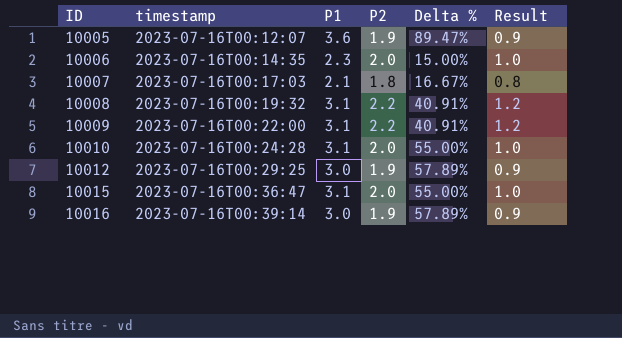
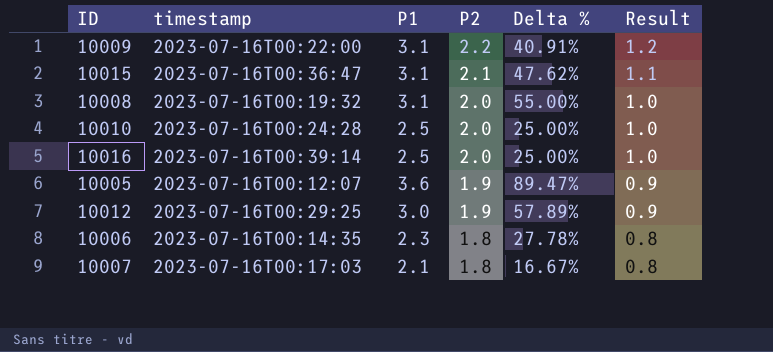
row order: ID ascending -> P2 descending
10015 | P2: 2.0 -> 2.1
10015 | Delta %: 55.00% -> 47.62%
10015 | Result: 1.0 -> 1.1
10008 | P2: 2.2 -> 2.0
10008 | Delta %: 40.91% -> 55.00%
10008 | Result: 1.2 -> 1.0
10010 | P1: 3.1 -> 2.5
10010 | Delta %: 55.00% -> 25.00%
10016 | P1: 3.0 -> 2.5
10016 | P2: 1.9 -> 2.0
10016 | Delta %: 57.89% -> 25.00%
10016 | Result: 0.9 -> 1.0
10006 | P2: 2.0 -> 1.8
10006 | Delta %: 15.00% -> 27.78%
10006 | Result: 1.0 -> 0.8

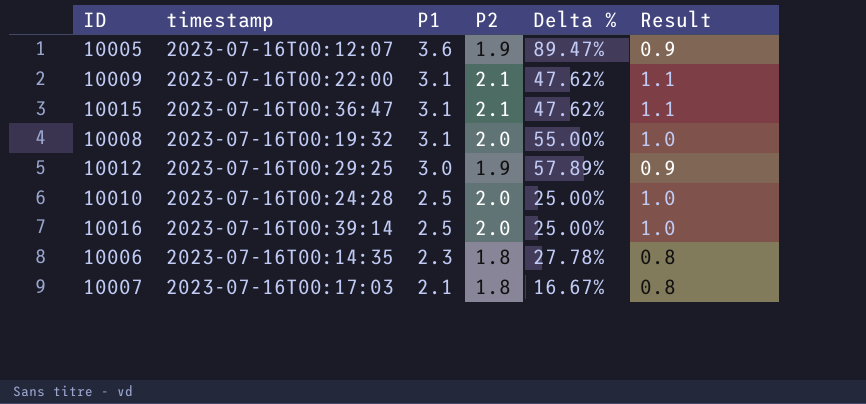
row order: P2 descending -> P1 descending
10009 | P2: 2.2 -> 2.1
10009 | Delta %: 40.91% -> 47.62%
10009 | Result: 1.2 -> 1.1

